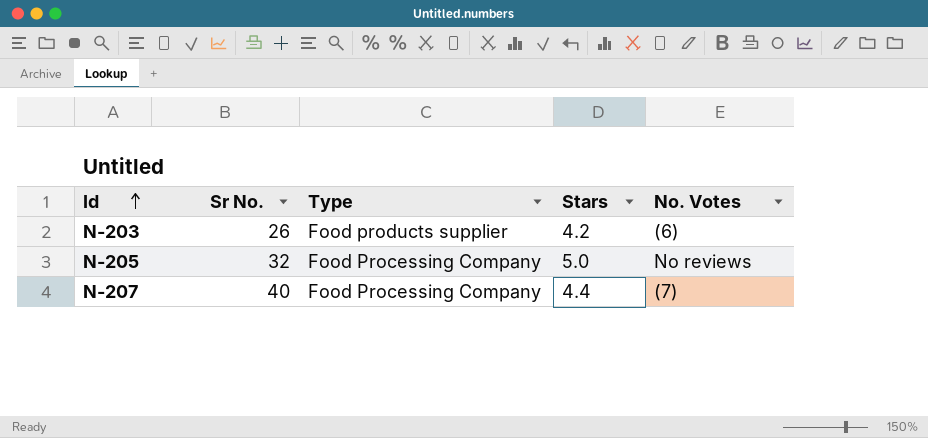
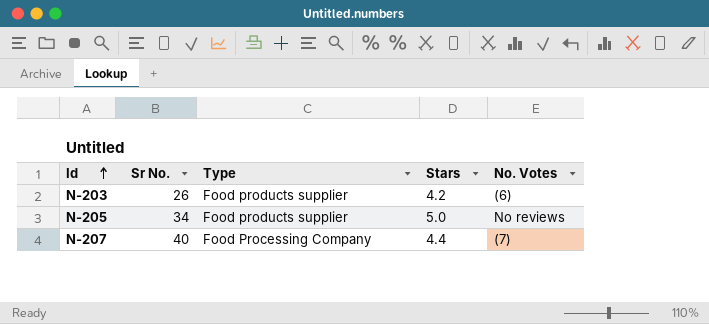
N-205 | Sr No.: 32 -> 34
N-205 | Type: Food Processing Company -> Food products supplier

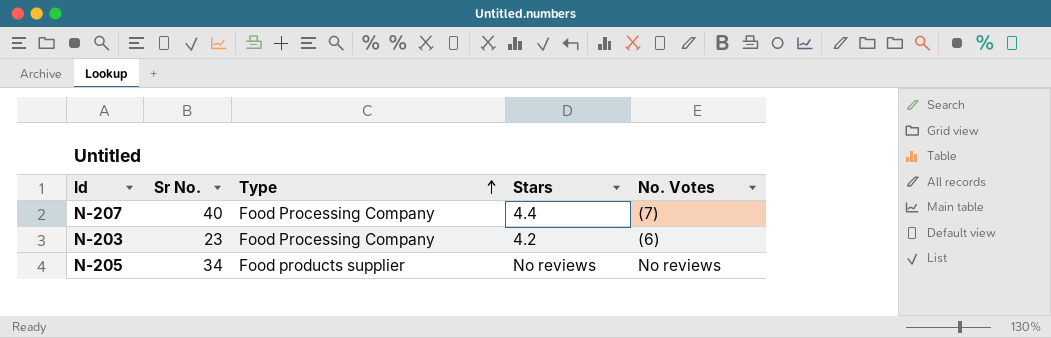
row order: Id ascending -> Type ascending
N-203 | Sr No.: 26 -> 23
N-203 | Type: Food products supplier -> Food Processing Company
N-205 | Stars: 5.0 -> No reviews

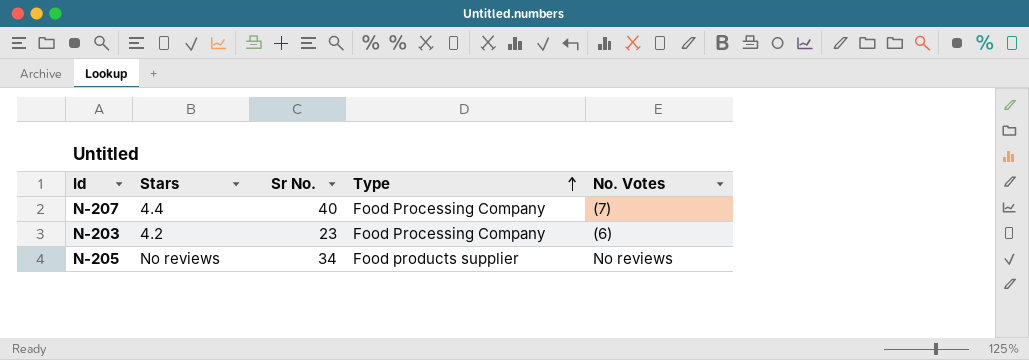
column Stars | position: 4 -> 2

